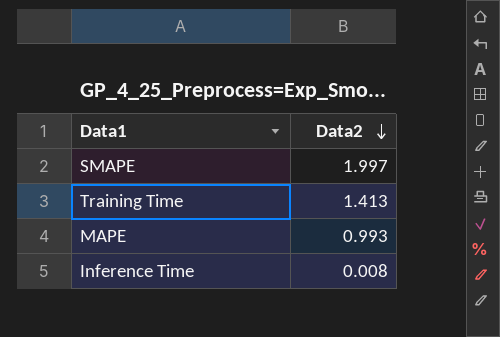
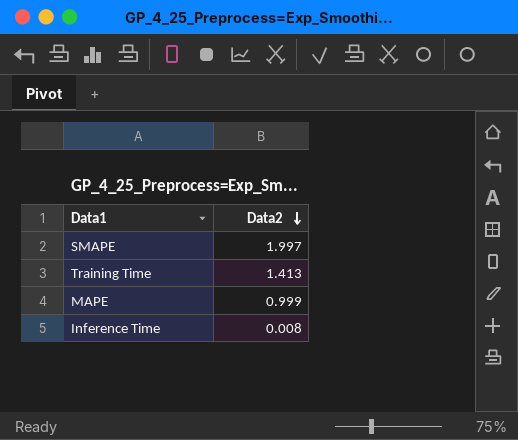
MAPE | Data2: 0.993 -> 0.999

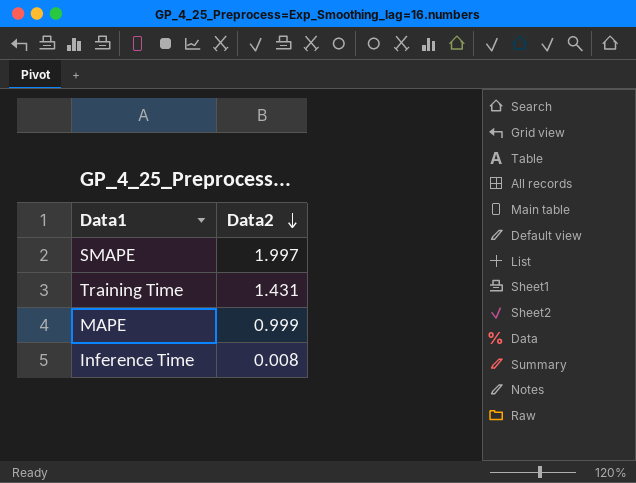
Training Time | Data2: 1.413 -> 1.431

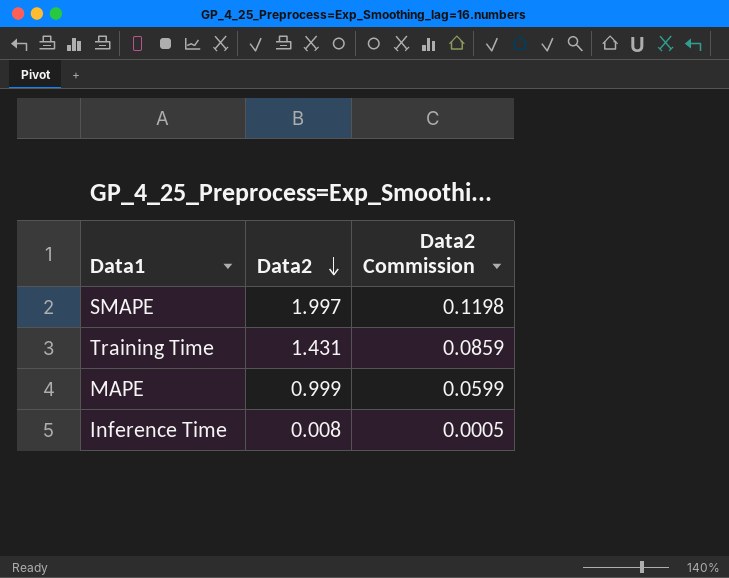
column Data2 Commission | formula: none -> [Data2] * 0.06

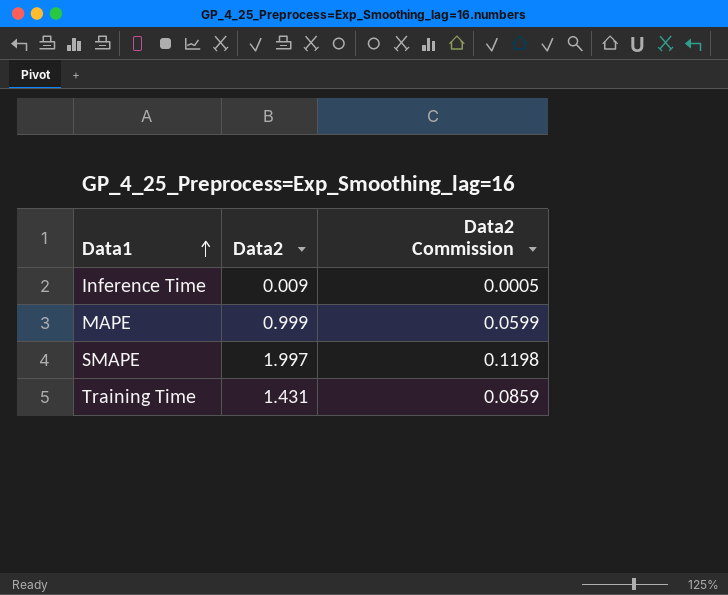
row order: Data2 descending -> Data1 ascending
Inference Time | Data2: 0.008 -> 0.009

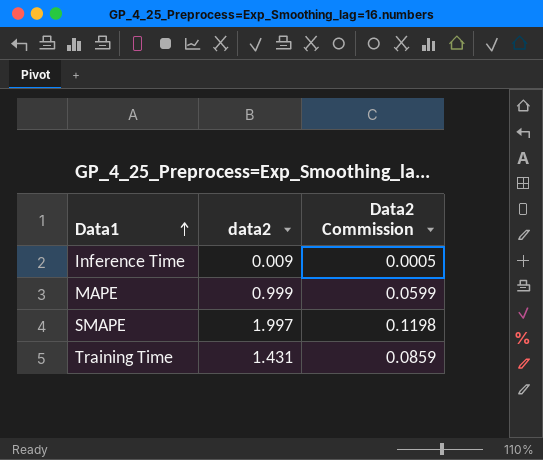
column name: Data2 -> data2

